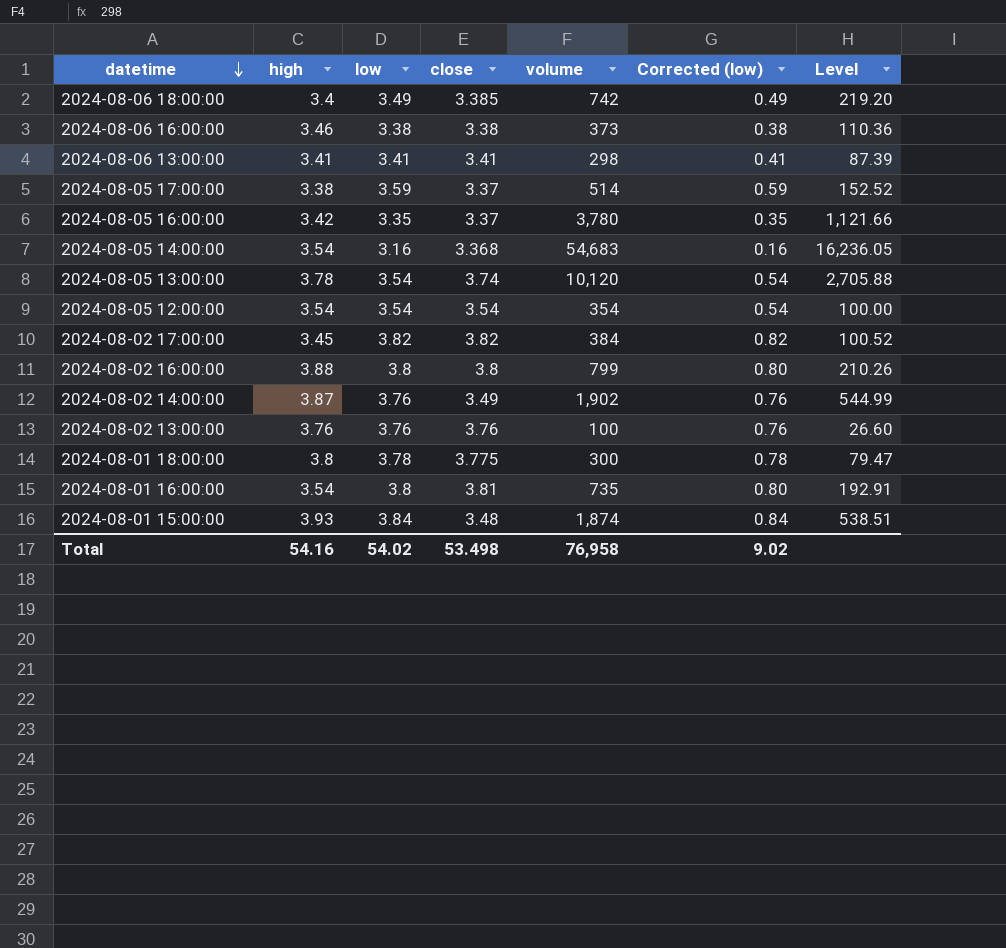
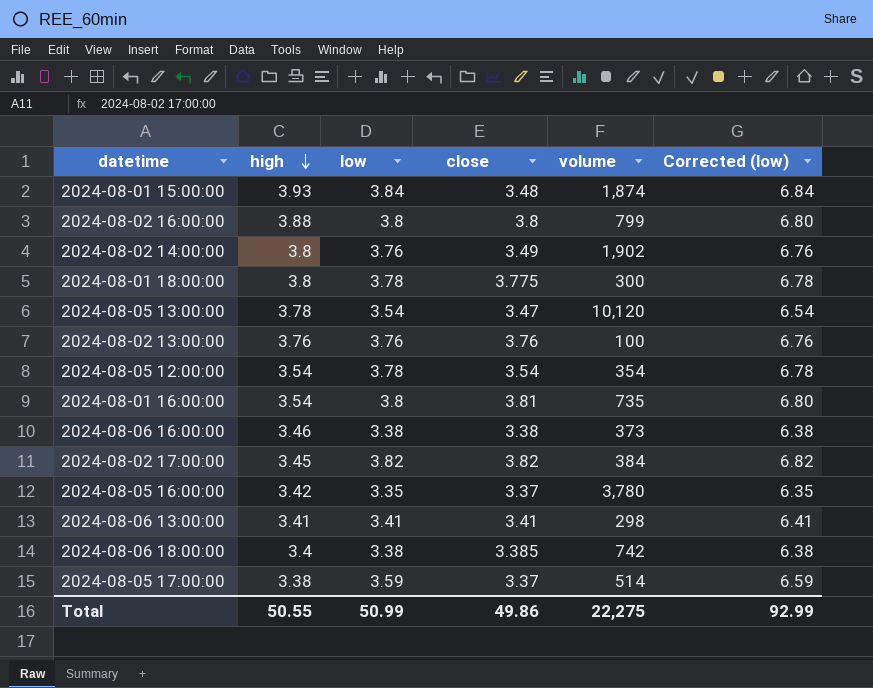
row order: datetime descending -> high descending
column Level | formula: [volume] / [close] -> none
column Corrected (low) | formula: [low] - 3 -> [low] + 3
row 2024-08-05 14:00:00: 3.54 | 3.16 | 3.368 | 54,683 | 0.16 | 16,236.05 -> none
2024-08-02 14:00:00 | high: 3.87 -> 3.8
2024-08-05 13:00:00 | close: 3.74 -> 3.47
2024-08-05 12:00:00 | low: 3.54 -> 3.78
2024-08-06 18:00:00 | low: 3.49 -> 3.38
Total | high: 54.16 -> 50.55
Total | low: 54.02 -> 50.99
Total | close: 53.498 -> 49.86
Total | volume: 76,958 -> 22,275
Total | Corrected (low): 9.02 -> 92.99

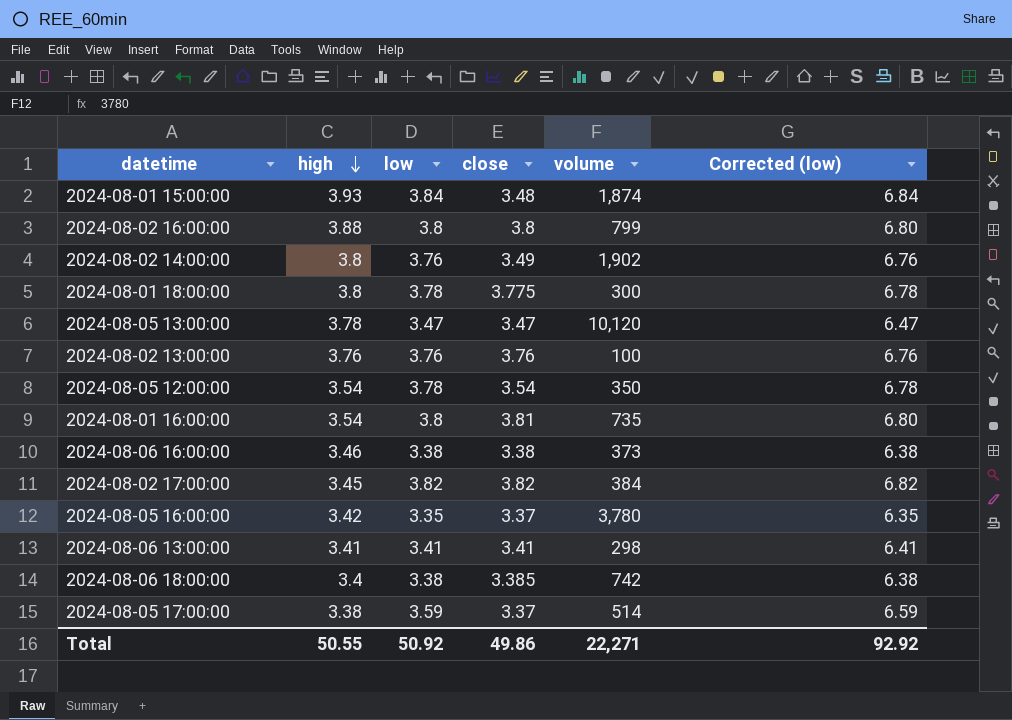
2024-08-05 13:00:00 | low: 3.54 -> 3.47
2024-08-05 13:00:00 | Corrected (low): 6.54 -> 6.47
2024-08-05 12:00:00 | volume: 354 -> 350
Total | low: 50.99 -> 50.92
Total | volume: 22,275 -> 22,271
Total | Corrected (low): 92.99 -> 92.92

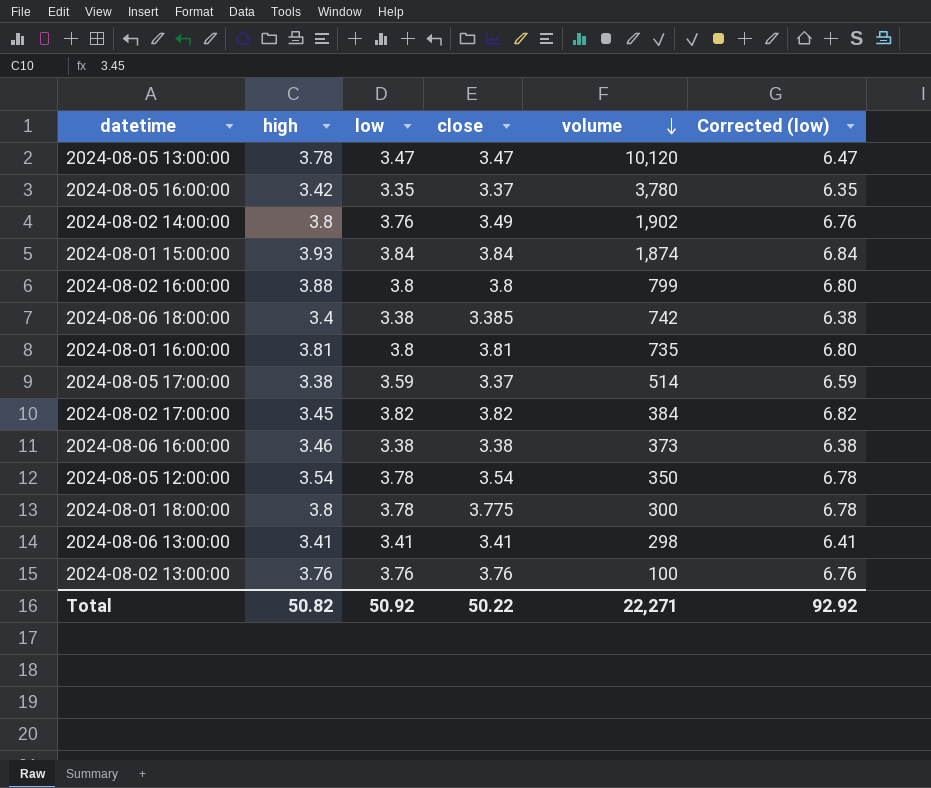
row order: high descending -> volume descending
2024-08-01 15:00:00 | close: 3.48 -> 3.84
2024-08-01 16:00:00 | high: 3.54 -> 3.81
Total | high: 50.55 -> 50.82
Total | close: 49.86 -> 50.22

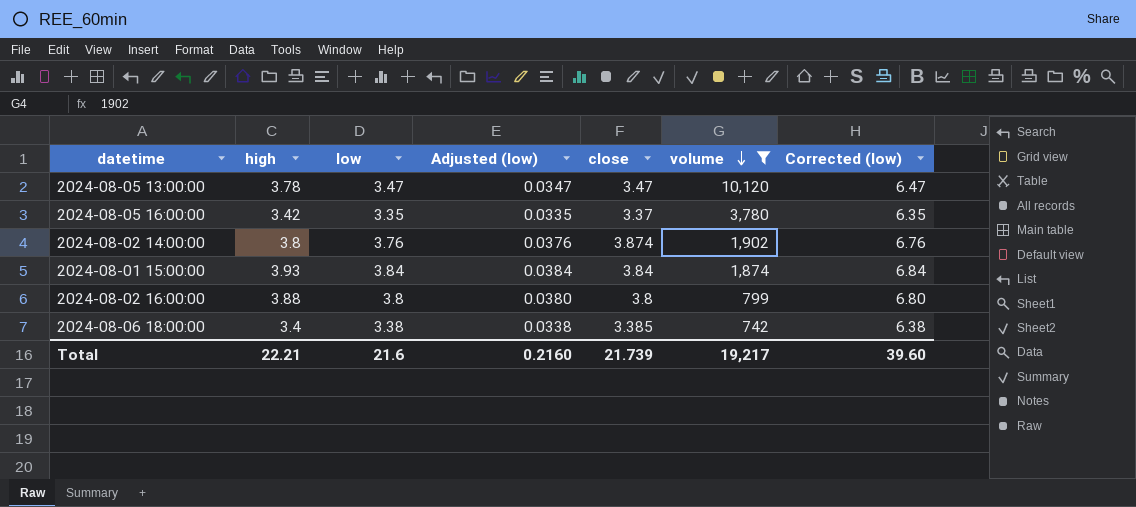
filter: none -> volume >= 742
column Adjusted (low) | formula: none -> [low] * 0.01
2024-08-02 14:00:00 | close: 3.49 -> 3.874
Total | high: 50.82 -> 22.21
Total | low: 50.92 -> 21.6
Total | close: 50.22 -> 21.739
Total | volume: 22,271 -> 19,217
Total | Corrected (low): 92.92 -> 39.60

